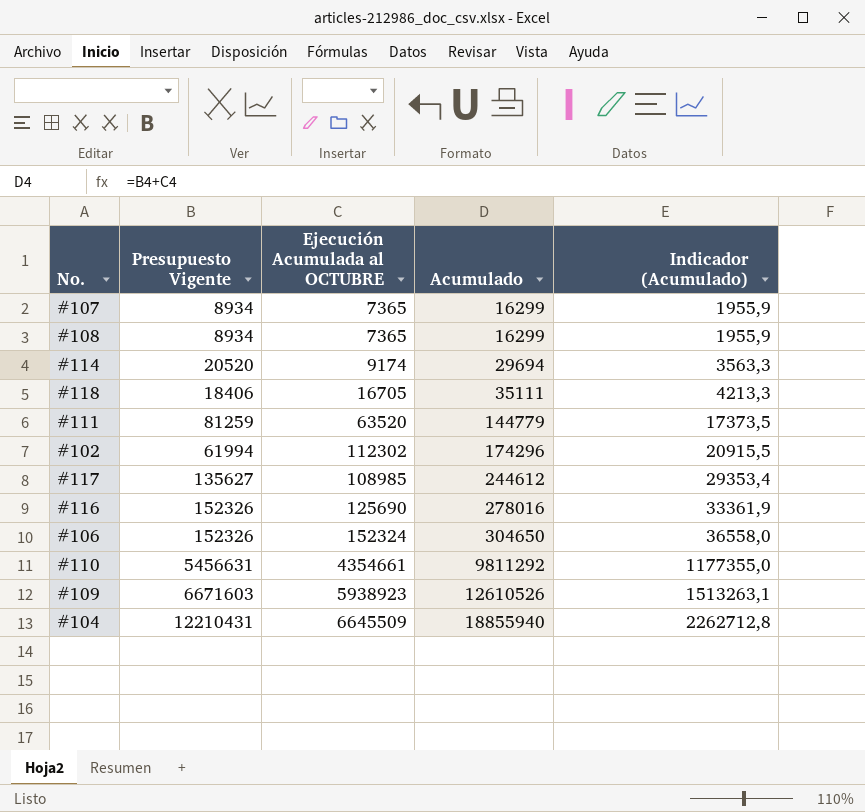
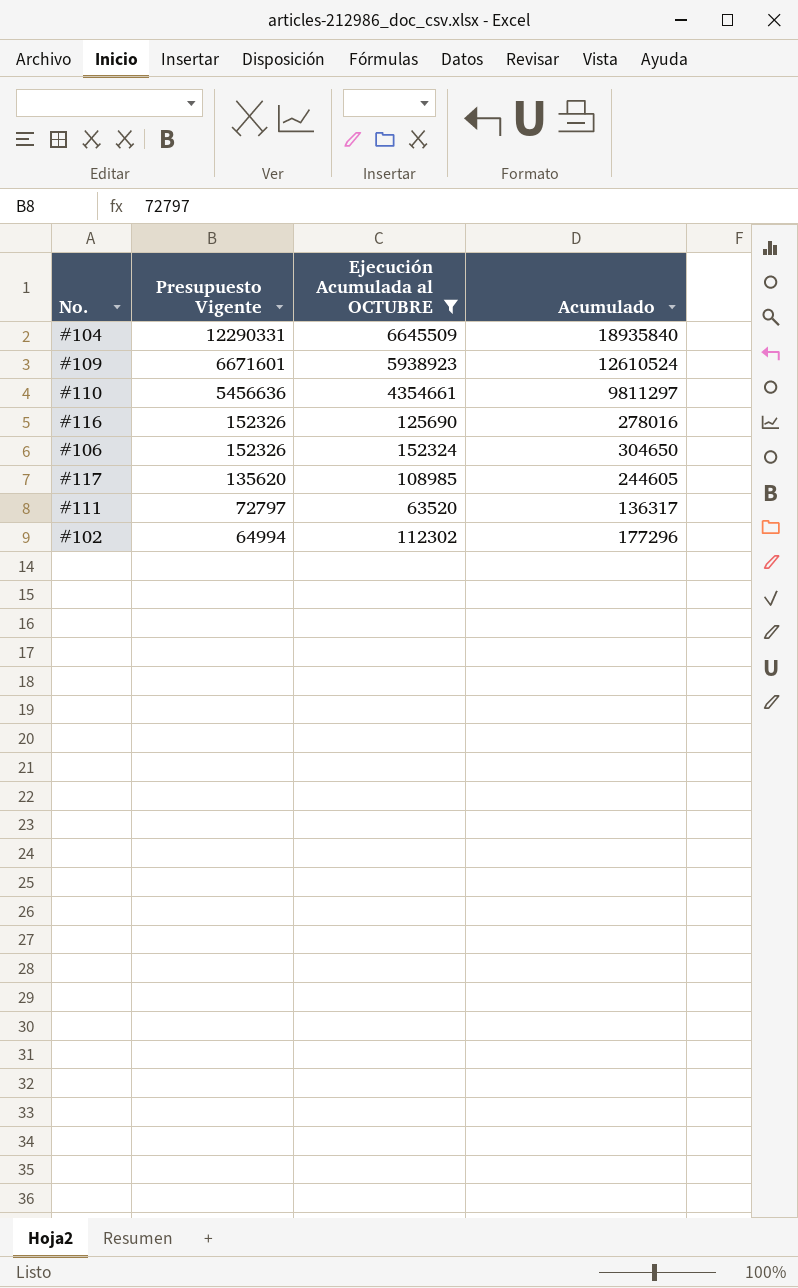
filter: none -> Ejecución Acumulada al OCTUBRE >= 63520
row order: Acumulado ascending -> Presupuesto Vigente descending
column Indicador (Acumulado) | formula: [Acumulado] * 0,12 -> none
#104 | Presupuesto Vigente: 12210431 -> 12290331
#104 | Acumulado: 18855940 -> 18935840
#109 | Presupuesto Vigente: 6671603 -> 6671601
#109 | Acumulado: 12610526 -> 12610524
#110 | Presupuesto Vigente: 5456631 -> 5456636
#110 | Acumulado: 9811292 -> 9811297
#117 | Presupuesto Vigente: 135627 -> 135620
#117 | Acumulado: 244612 -> 244605
#111 | Presupuesto Vigente: 81259 -> 72797
#111 | Acumulado: 144779 -> 136317
#102 | Presupuesto Vigente: 61994 -> 64994
#102 | Acumulado: 174296 -> 177296

